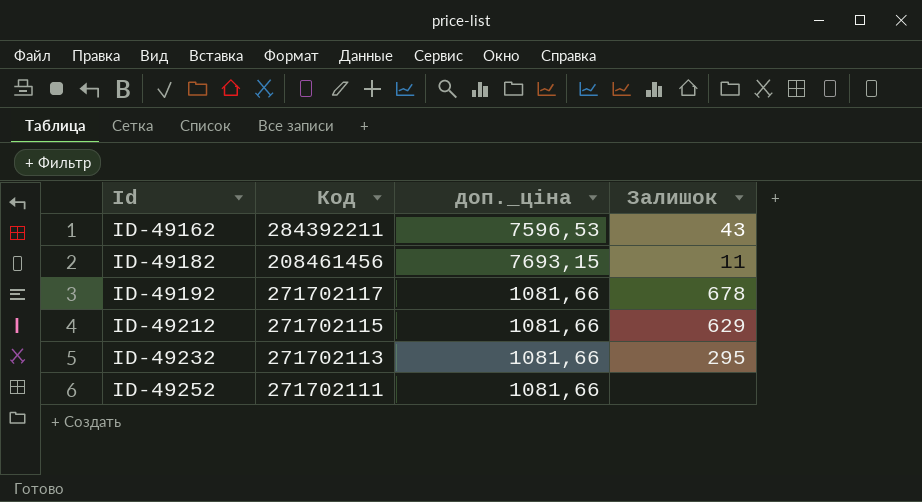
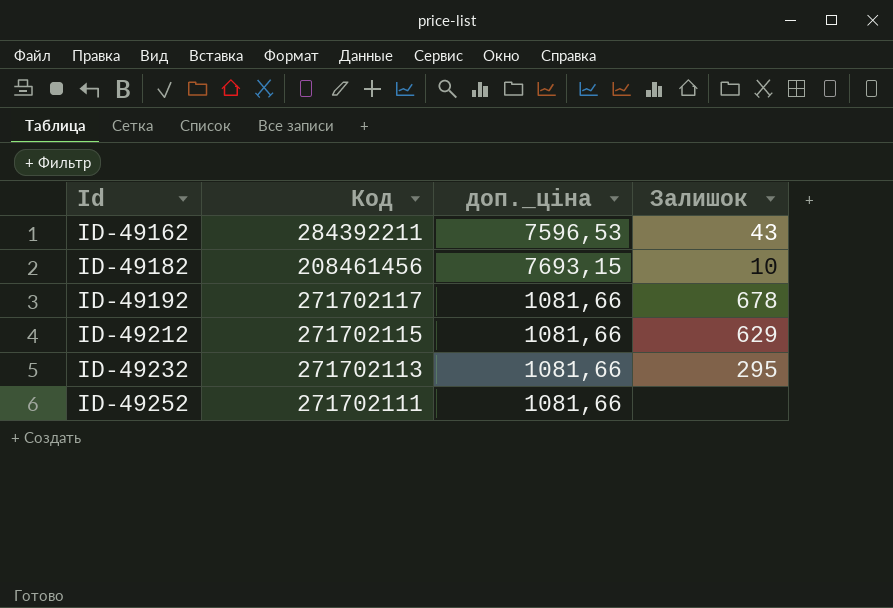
ID-49182 | Залишок: 11 -> 10

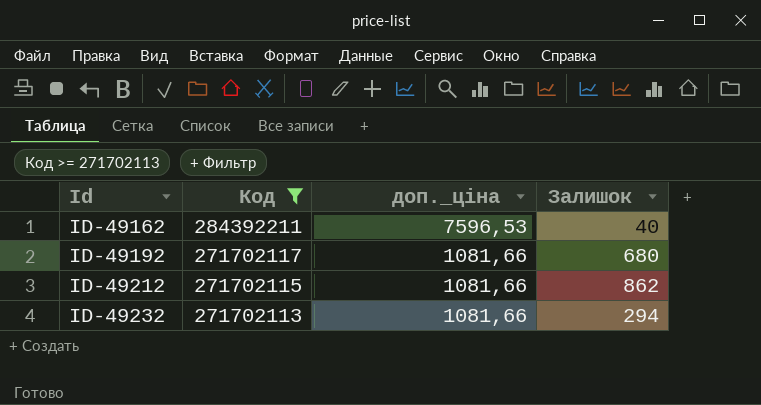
filter: none -> Код >= 271702113
ID-49162 | Залишок: 43 -> 40
ID-49192 | Залишок: 678 -> 680
ID-49212 | Залишок: 629 -> 862
ID-49232 | Залишок: 295 -> 294

